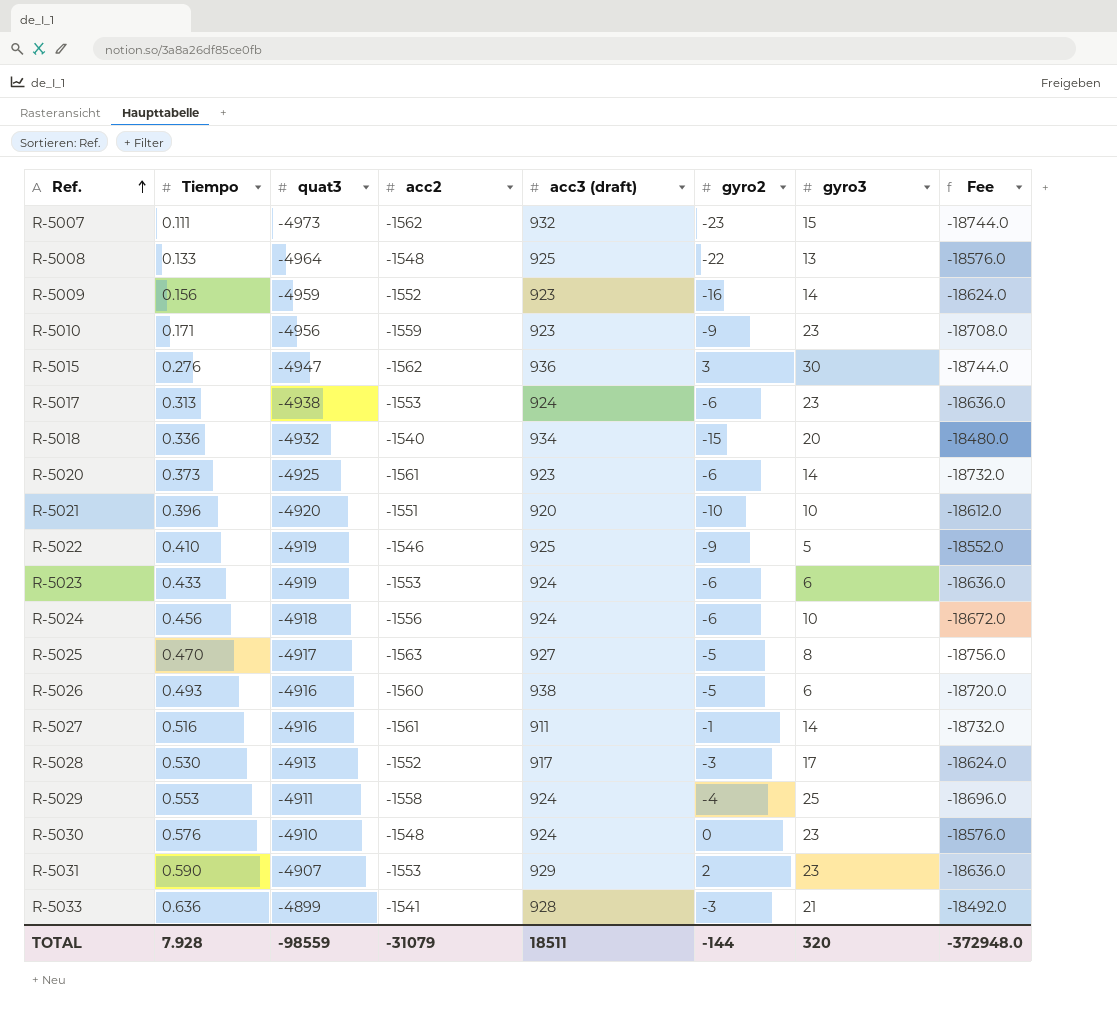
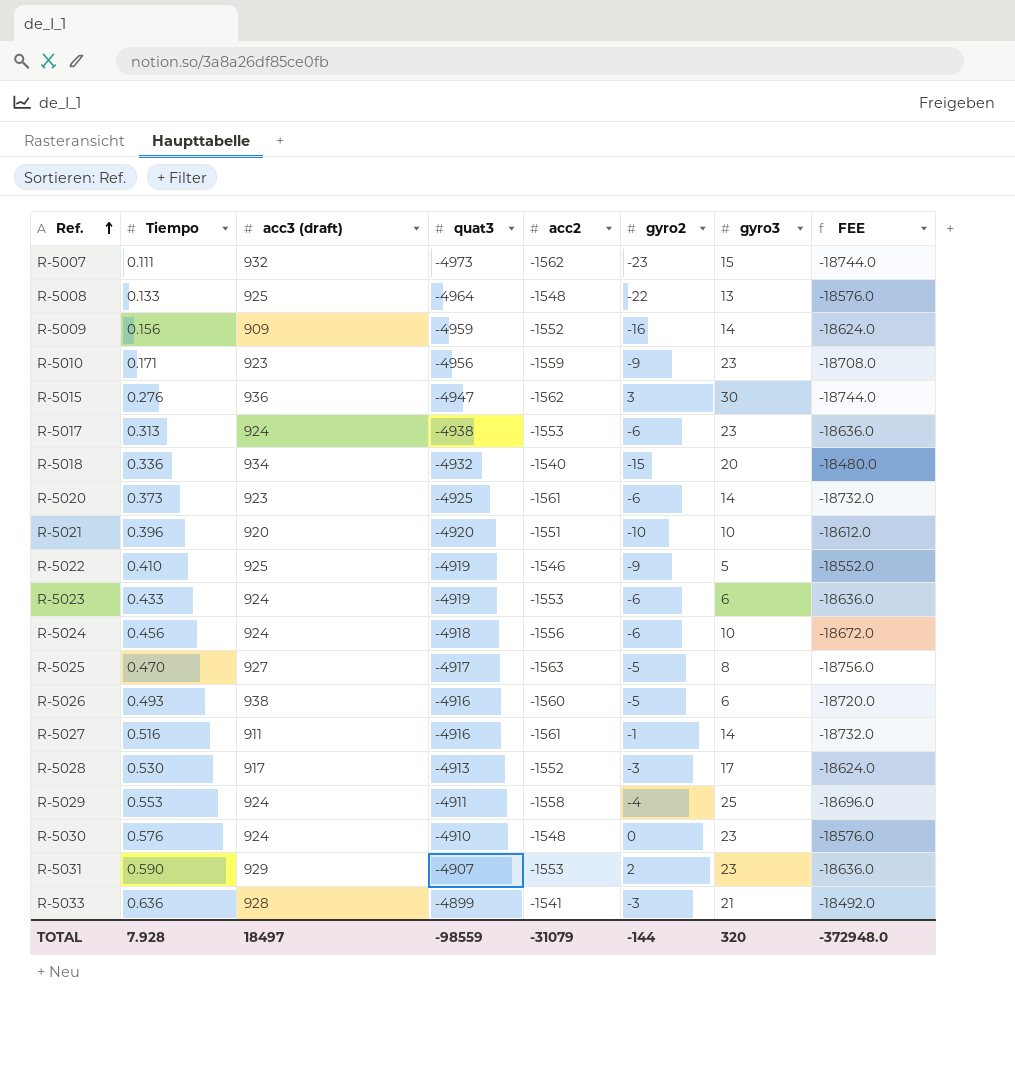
column acc3 (draft) | position: 5 -> 3
column name: Fee -> FEE
R-5009 | acc3 (draft): 923 -> 909
TOTAL | acc3 (draft): 18511 -> 18497

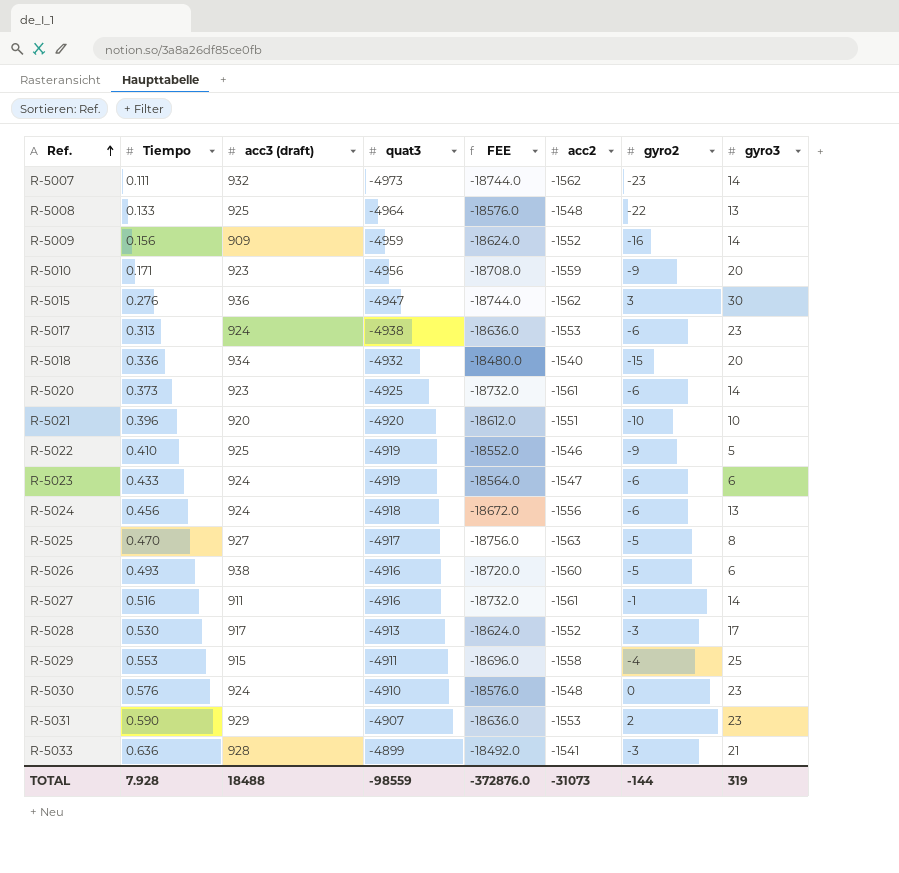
column FEE | position: 8 -> 5
R-5007 | gyro3: 15 -> 14
R-5010 | gyro3: 23 -> 20
R-5023 | FEE: -18636.0 -> -18564.0
R-5023 | acc2: -1553 -> -1547
R-5024 | gyro3: 10 -> 13
R-5029 | acc3 (draft): 924 -> 915
TOTAL | acc3 (draft): 18497 -> 18488
TOTAL | FEE: -372948.0 -> -372876.0
TOTAL | acc2: -31079 -> -31073
TOTAL | gyro3: 320 -> 319

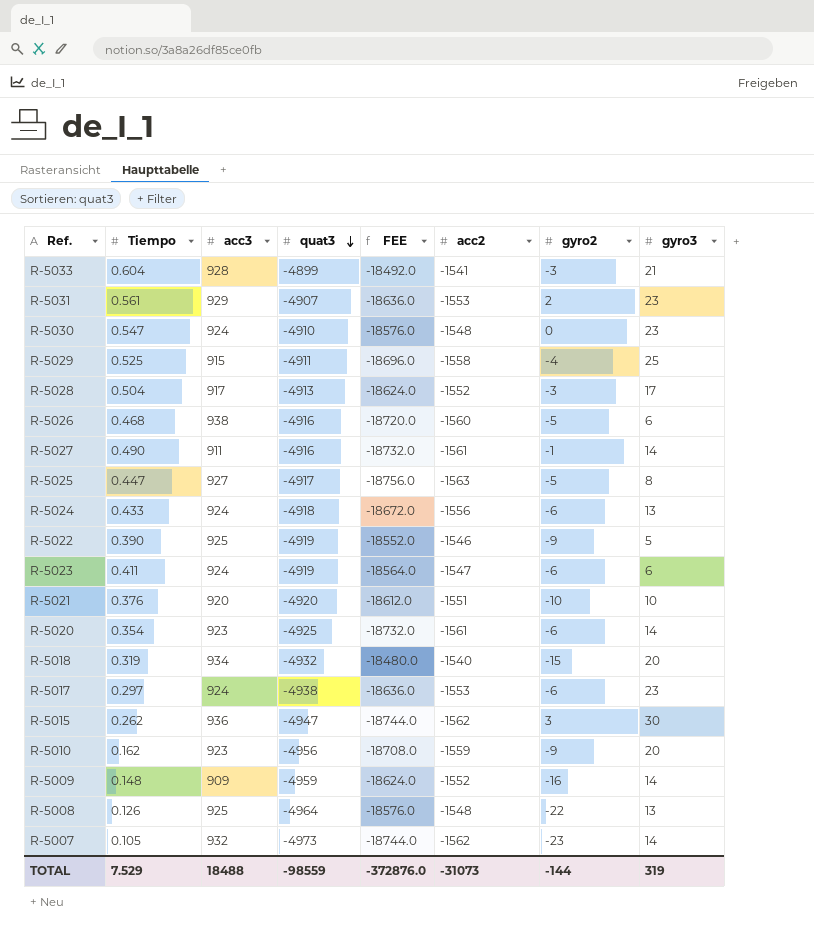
row order: Ref. ascending -> quat3 descending
column name: acc3 (draft) -> acc3
R-5033 | Tiempo: 0.636 -> 0.604
R-5031 | Tiempo: 0.590 -> 0.561
R-5030 | Tiempo: 0.576 -> 0.547
R-5029 | Tiempo: 0.553 -> 0.525
R-5028 | Tiempo: 0.530 -> 0.504
R-5026 | Tiempo: 0.493 -> 0.468
R-5027 | Tiempo: 0.516 -> 0.490
R-5025 | Tiempo: 0.470 -> 0.447
R-5024 | Tiempo: 0.456 -> 0.433
R-5022 | Tiempo: 0.410 -> 0.390
R-5023 | Tiempo: 0.433 -> 0.411
R-5021 | Tiempo: 0.396 -> 0.376
R-5020 | Tiempo: 0.373 -> 0.354
R-5018 | Tiempo: 0.336 -> 0.319
R-5017 | Tiempo: 0.313 -> 0.297
R-5015 | Tiempo: 0.276 -> 0.262
R-5010 | Tiempo: 0.171 -> 0.162
R-5009 | Tiempo: 0.156 -> 0.148
R-5008 | Tiempo: 0.133 -> 0.126
R-5007 | Tiempo: 0.111 -> 0.105
TOTAL | Tiempo: 7.928 -> 7.529

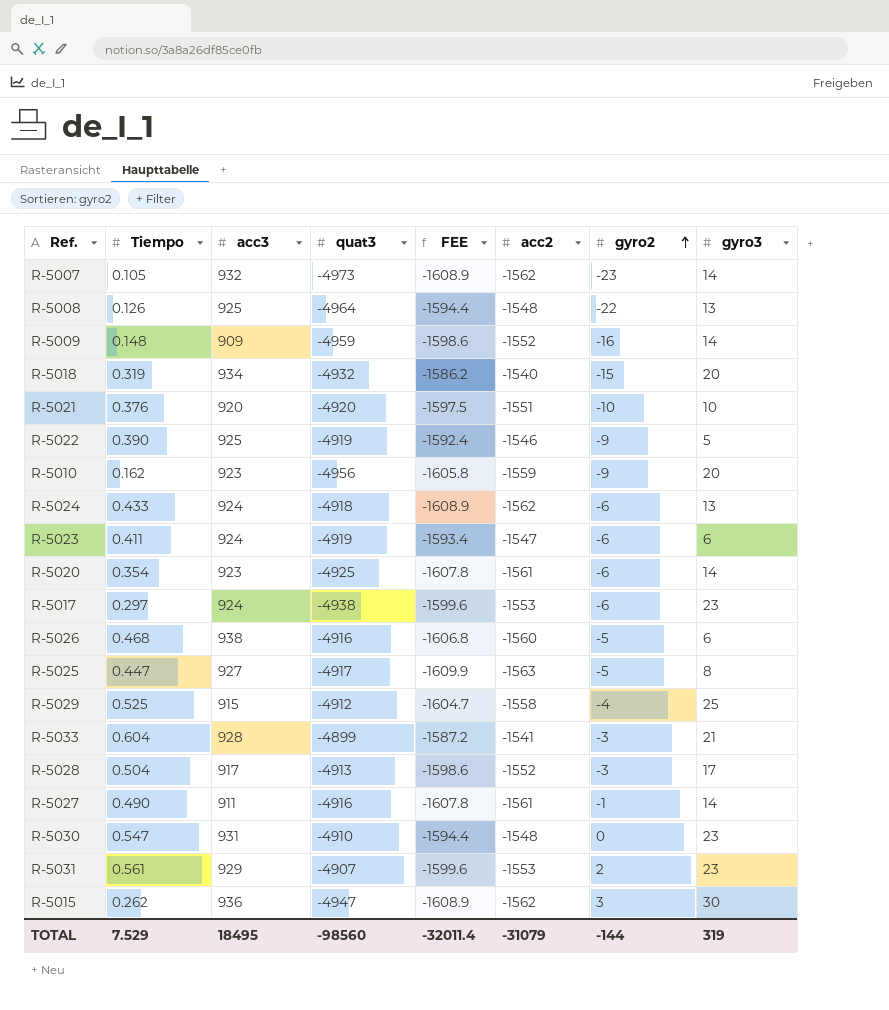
row order: quat3 descending -> gyro2 ascending
column FEE | formula: [acc2] * 12 -> [acc2] * 1.03
R-5024 | acc2: -1556 -> -1562
R-5029 | quat3: -4911 -> -4912
R-5030 | acc3: 924 -> 931
TOTAL | acc3: 18488 -> 18495
TOTAL | quat3: -98559 -> -98560
TOTAL | FEE: -372876.0 -> -32011.4
TOTAL | acc2: -31073 -> -31079

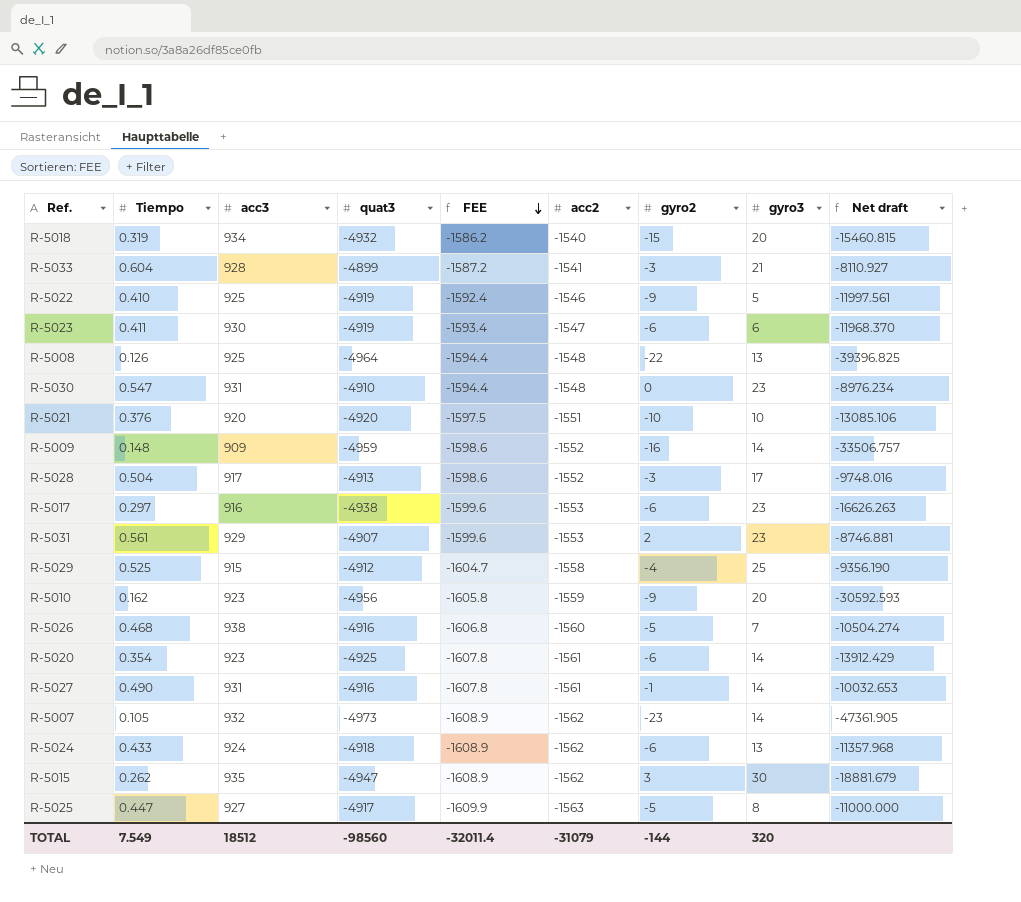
row order: gyro2 ascending -> FEE descending
column Net draft | formula: none -> [quat3] / [Tiempo]
R-5022 | Tiempo: 0.390 -> 0.410
R-5023 | acc3: 924 -> 930
R-5017 | acc3: 924 -> 916
R-5026 | gyro3: 6 -> 7
R-5027 | acc3: 911 -> 931
R-5015 | acc3: 936 -> 935
TOTAL | Tiempo: 7.529 -> 7.549
TOTAL | acc3: 18495 -> 18512
TOTAL | gyro3: 319 -> 320

